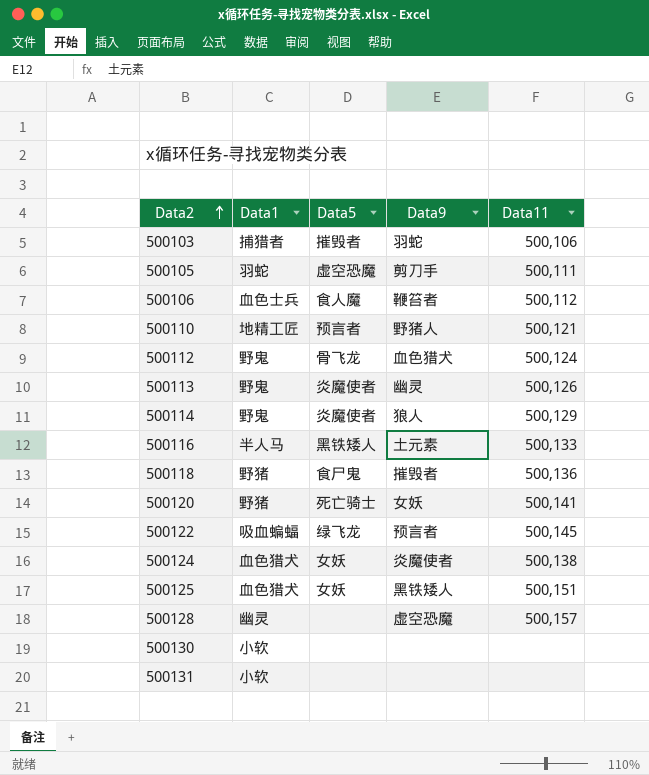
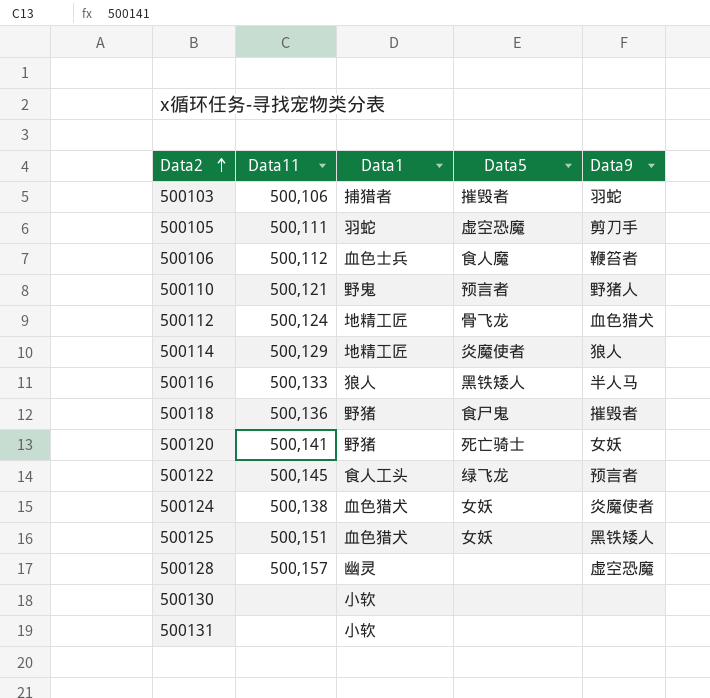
column Data11 | position: 5 -> 2
row 500113: 野鬼 | 炎魔使者 | 幽灵 | 500,126 -> none
500110 | Data1: 地精工匠 -> 野鬼
500112 | Data1: 野鬼 -> 地精工匠
500114 | Data1: 野鬼 -> 地精工匠
500116 | Data1: 半人马 -> 狼人
500116 | Data9: 土元素 -> 半人马
500122 | Data1: 吸血蝙蝠 -> 食人工头

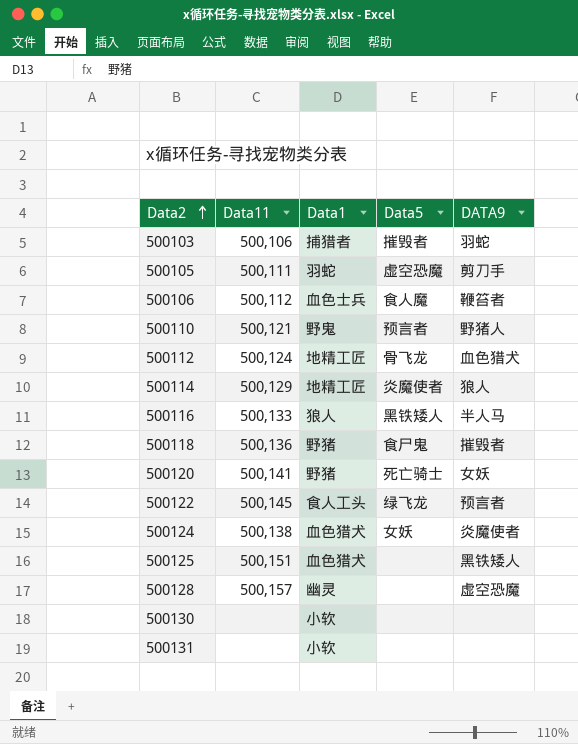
column name: Data9 -> DATA9
500125 | Data5: 女妖 -> none

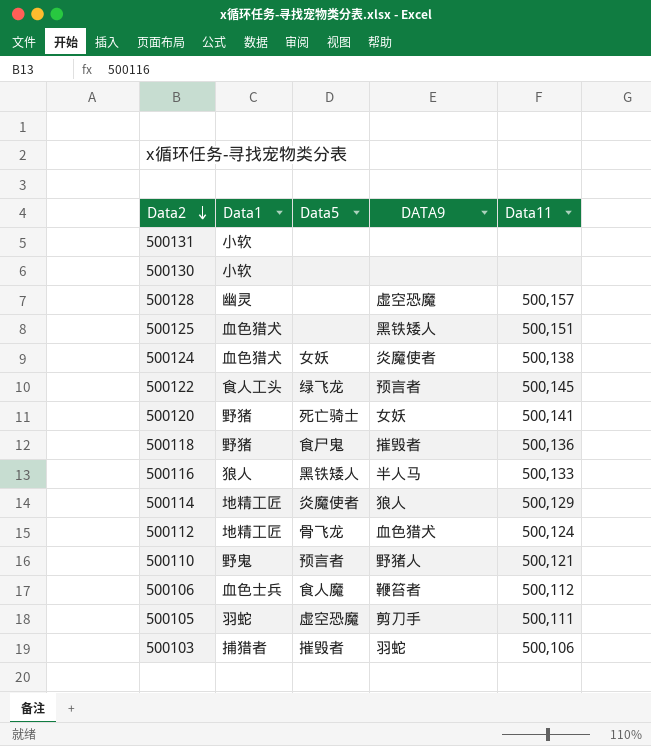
row order: Data2 ascending -> Data2 descending
column Data11 | position: 2 -> 5

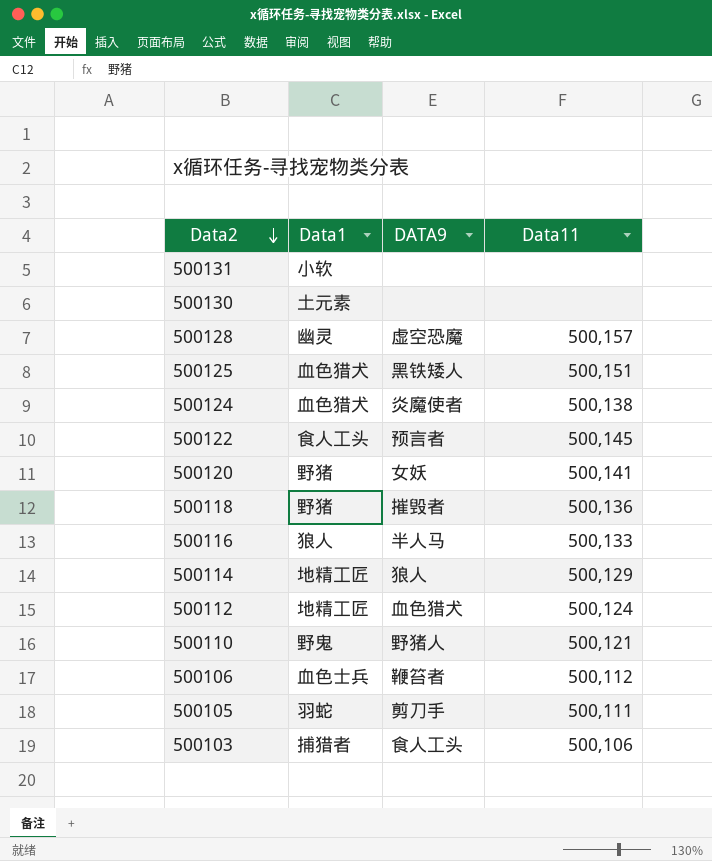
column Data5 | position: 3 -> none
500130 | Data1: 小软 -> 土元素
500103 | DATA9: 羽蛇 -> 食人工头

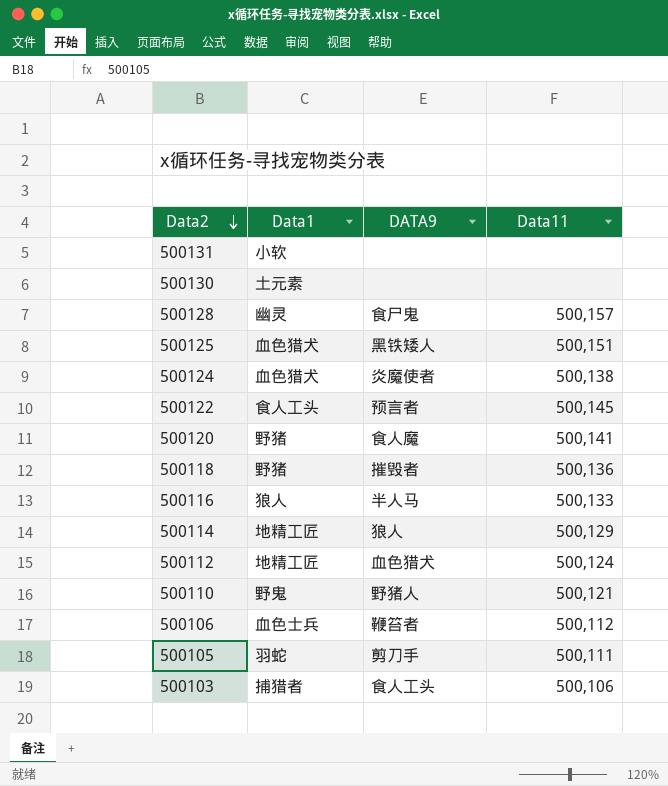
500128 | DATA9: 虚空恐魔 -> 食尸鬼
500120 | DATA9: 女妖 -> 食人魔

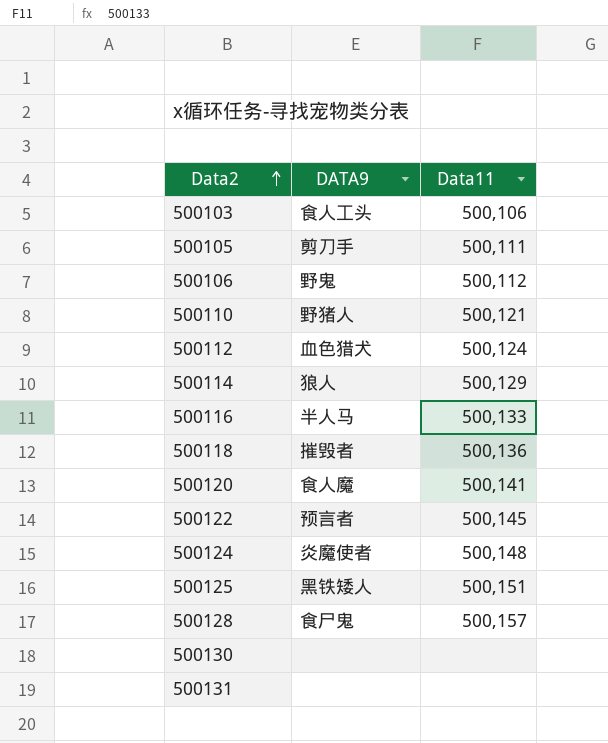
row order: Data2 descending -> Data2 ascending
column Data1 | position: 2 -> none
500106 | DATA9: 鞭笞者 -> 野鬼
500124 | Data11: 500,138 -> 500,148

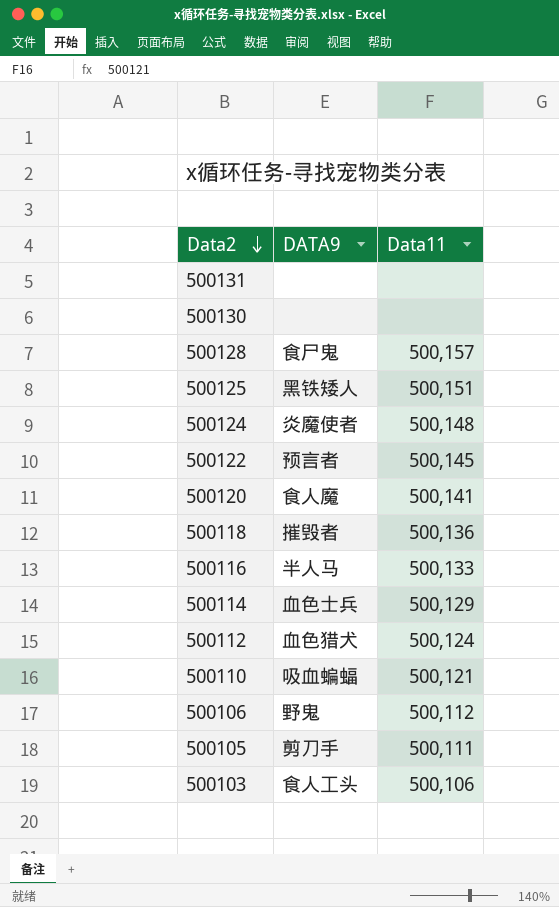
row order: Data2 ascending -> Data2 descending
500114 | DATA9: 狼人 -> 血色士兵
500110 | DATA9: 野猪人 -> 吸血蝙蝠

